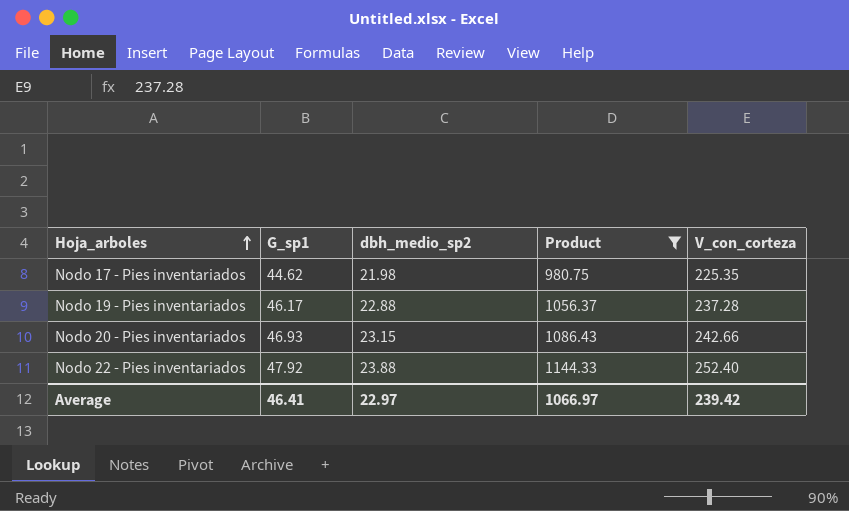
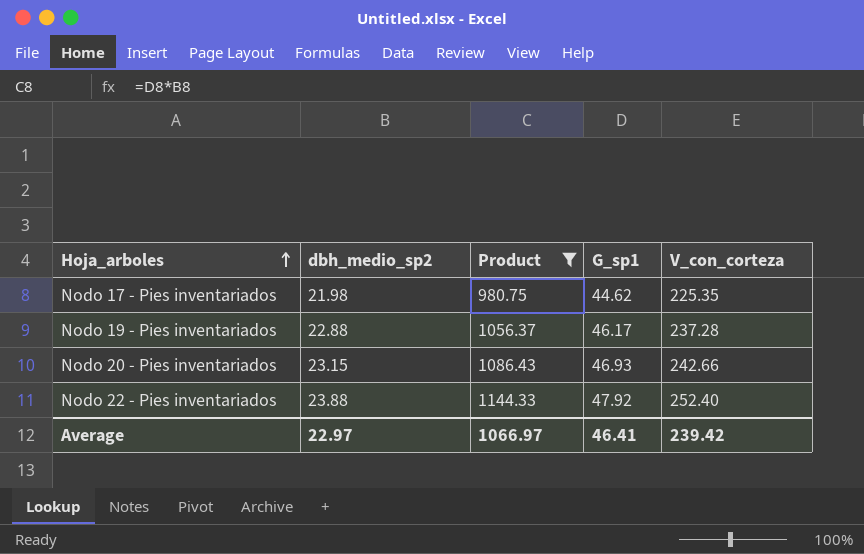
column G_sp1 | position: 2 -> 4

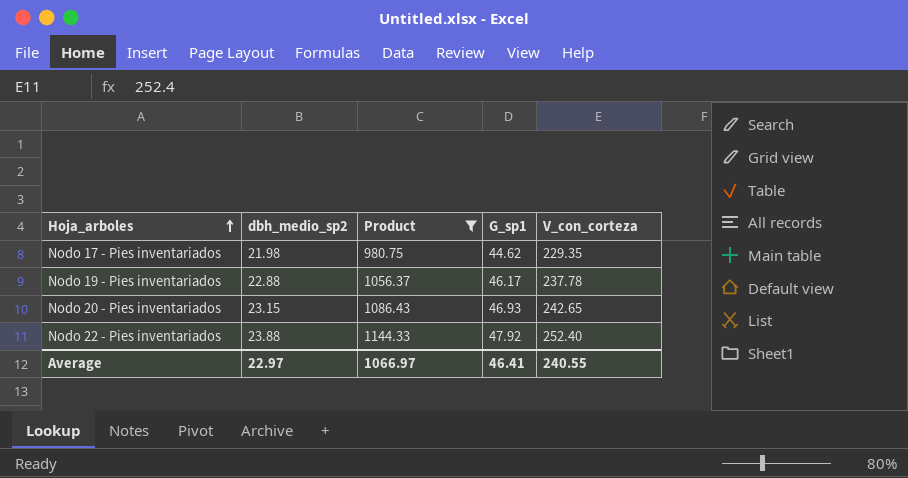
Nodo 17 - Pies inventariados | V_con_corteza: 225.35 -> 229.35
Nodo 19 - Pies inventariados | V_con_corteza: 237.28 -> 237.78
Nodo 20 - Pies inventariados | V_con_corteza: 242.66 -> 242.65
Average | V_con_corteza: 239.42 -> 240.55

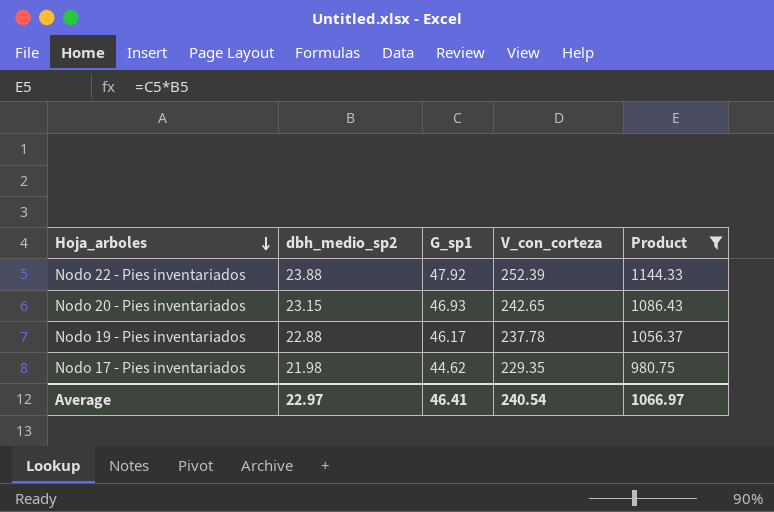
row order: Hoja_arboles ascending -> Hoja_arboles descending
column Product | position: 3 -> 5
Nodo 22 - Pies inventariados | V_con_corteza: 252.40 -> 252.39
Average | V_con_corteza: 240.55 -> 240.54

